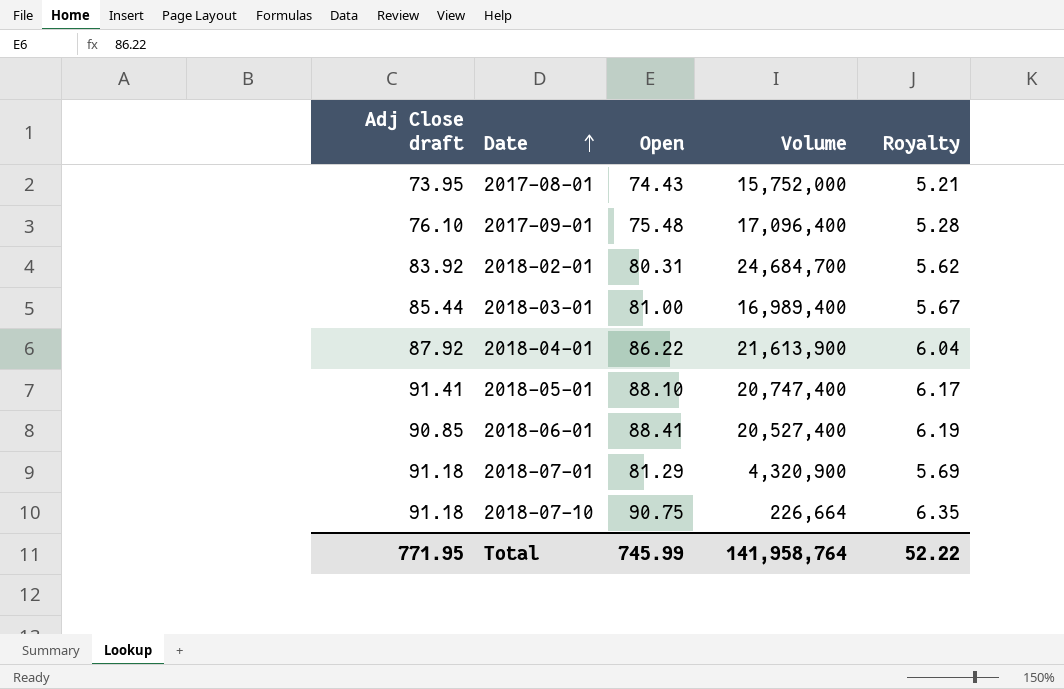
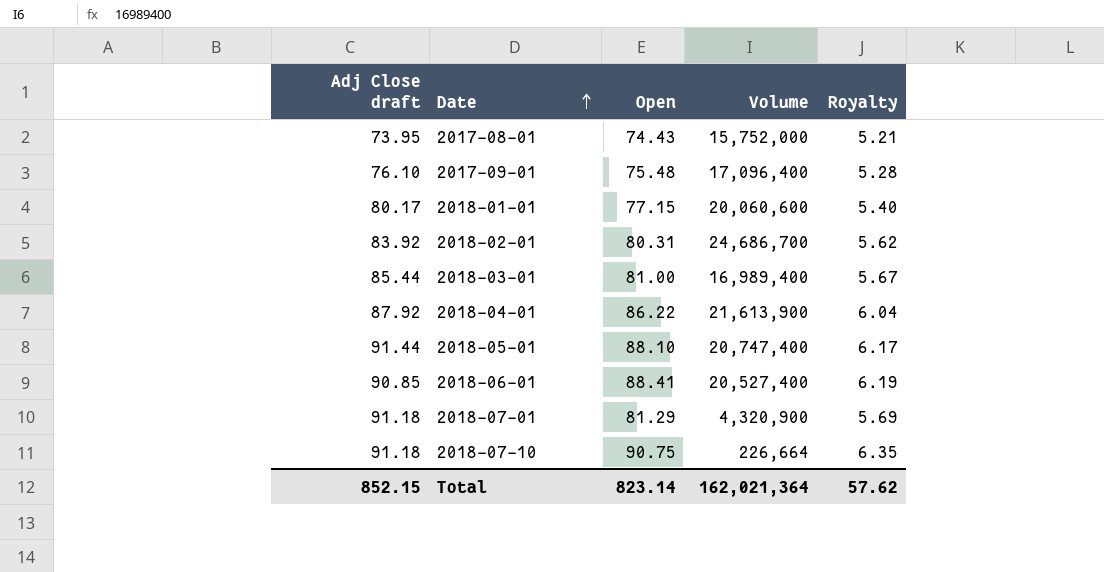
row 2018-01-01: none -> 80.17 | 77.15 | 20,060,600 | 5.40
2018-02-01 | Volume: 24,684,700 -> 24,686,700
2018-05-01 | Adj Close draft: 91.41 -> 91.44
Total | Adj Close draft: 771.95 -> 852.15
Total | Open: 745.99 -> 823.14
Total | Volume: 141,958,764 -> 162,021,364
Total | Royalty: 52.22 -> 57.62

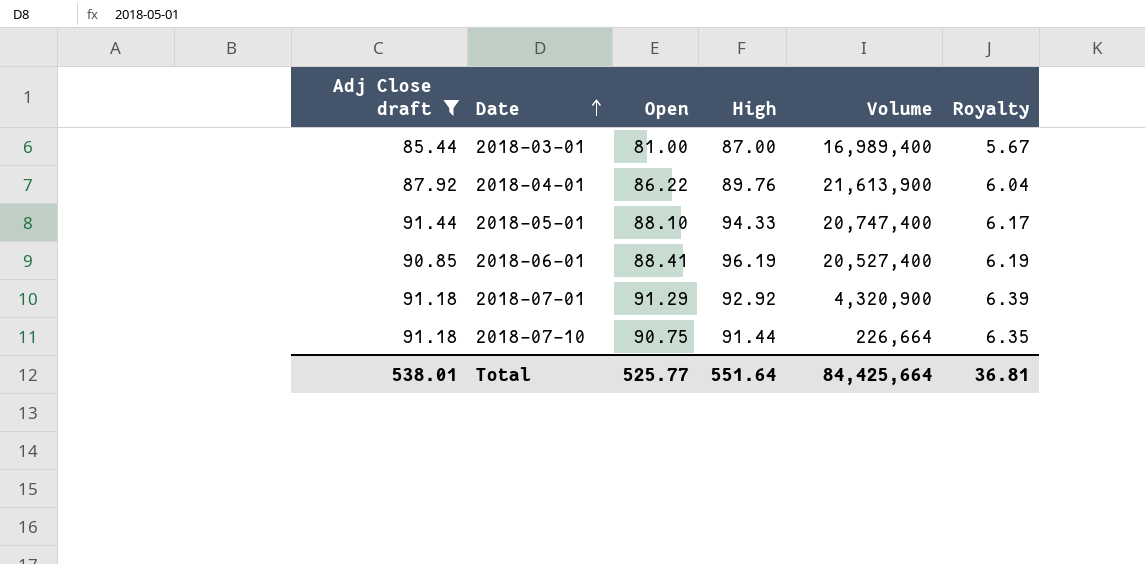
filter: none -> Adj Close draft >= 85.44
column High | position: none -> 4
2018-07-01 | Open: 81.29 -> 91.29
2018-07-01 | Royalty: 5.69 -> 6.39
Total | Adj Close draft: 852.15 -> 538.01
Total | Open: 823.14 -> 525.77
Total | Volume: 162,021,364 -> 84,425,664
Total | Royalty: 57.62 -> 36.81

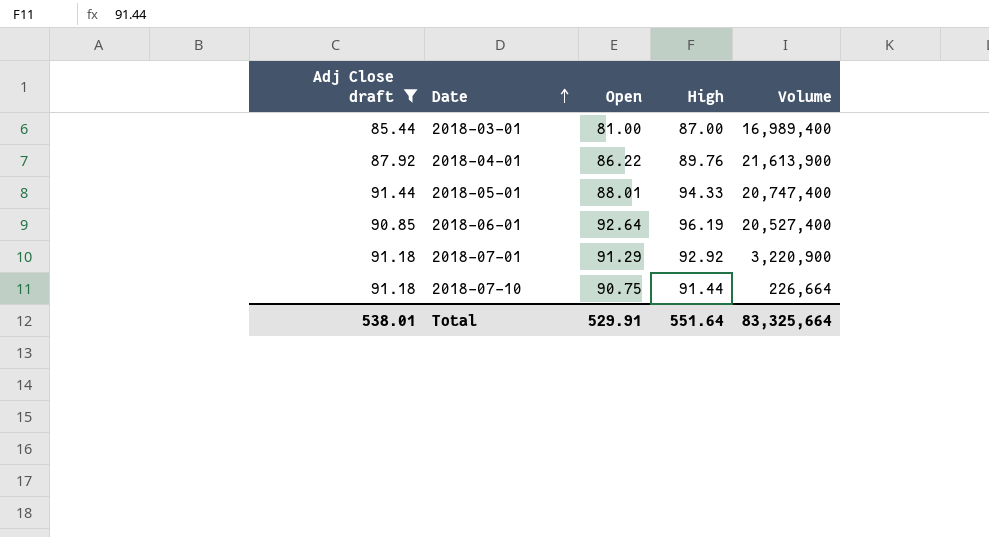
column Royalty | formula: [Open] * 0.07 -> none
2018-05-01 | Open: 88.10 -> 88.01
2018-06-01 | Open: 88.41 -> 92.64
2018-07-01 | Volume: 4,320,900 -> 3,220,900
Total | Open: 525.77 -> 529.91
Total | Volume: 84,425,664 -> 83,325,664

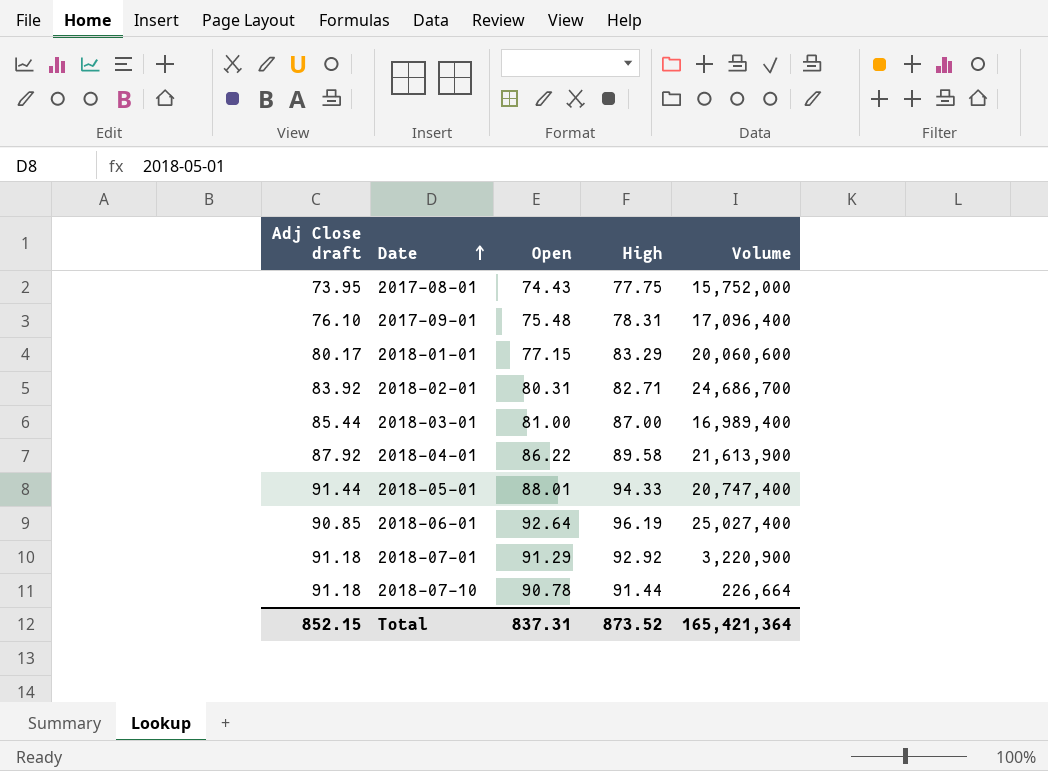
filter: Adj Close draft >= 85.44 -> none
2018-04-01 | High: 89.76 -> 89.58
2018-06-01 | Volume: 20,527,400 -> 25,027,400
2018-07-10 | Open: 90.75 -> 90.78
Total | Adj Close draft: 538.01 -> 852.15
Total | Open: 529.91 -> 837.31
Total | High: 551.64 -> 873.52
Total | Volume: 83,325,664 -> 165,421,364

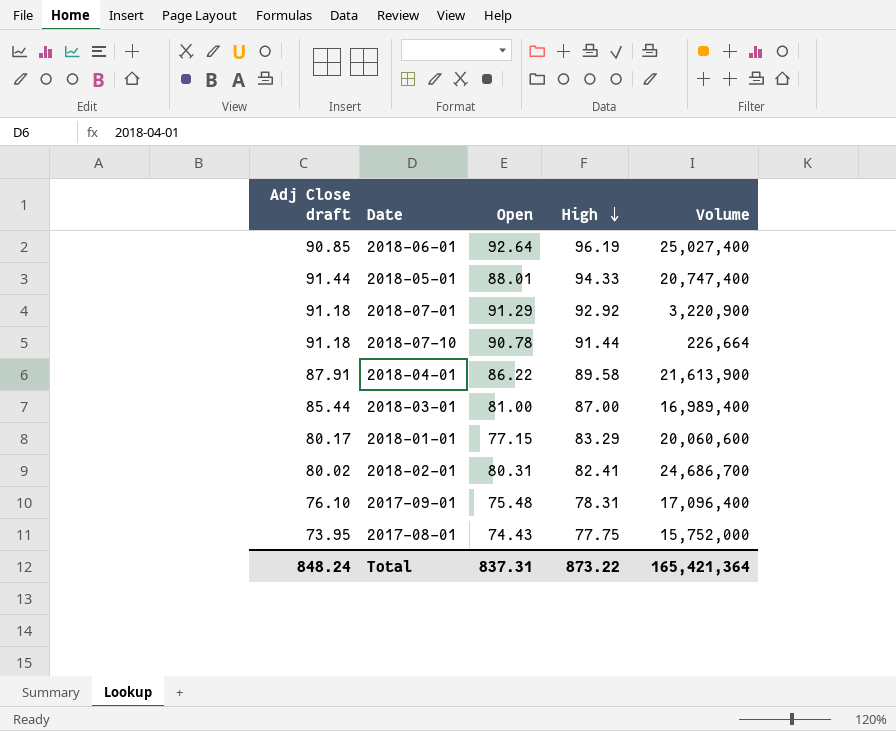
row order: Date ascending -> High descending
2018-04-01 | Adj Close draft: 87.92 -> 87.91
2018-02-01 | Adj Close draft: 83.92 -> 80.02
2018-02-01 | High: 82.71 -> 82.41
Total | Adj Close draft: 852.15 -> 848.24
Total | High: 873.52 -> 873.22

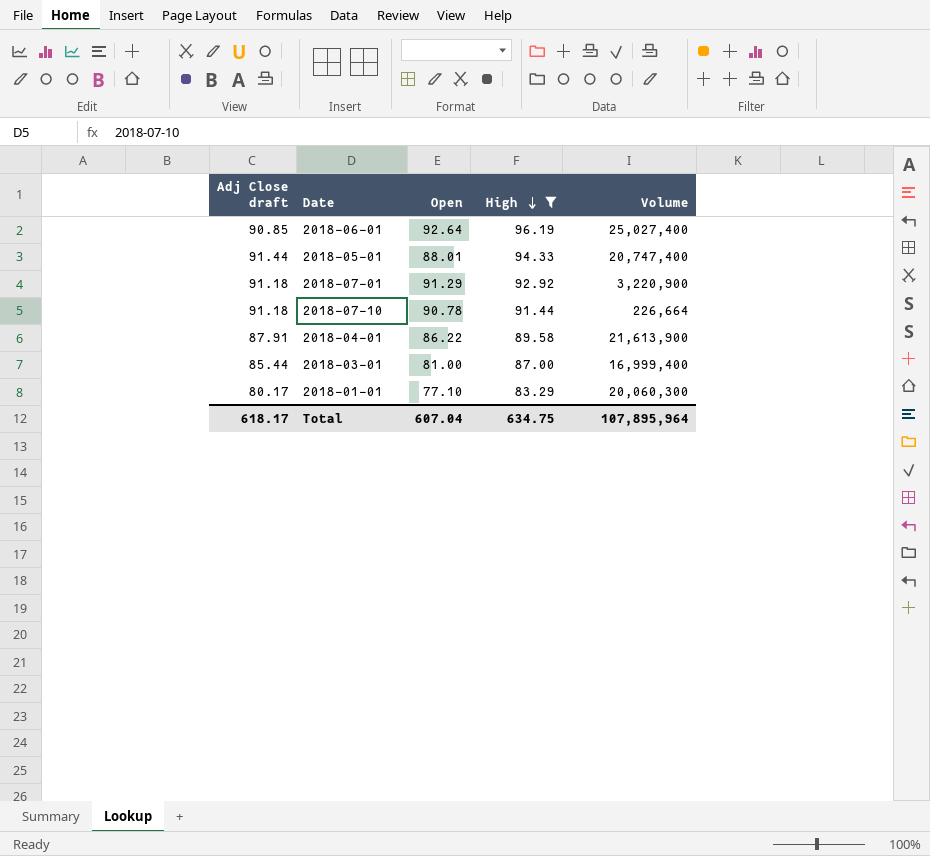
filter: none -> High >= 83.29
2018-03-01 | Volume: 16,989,400 -> 16,999,400
2018-01-01 | Open: 77.15 -> 77.10
2018-01-01 | Volume: 20,060,600 -> 20,060,300
Total | Adj Close draft: 848.24 -> 618.17
Total | Open: 837.31 -> 607.04
Total | High: 873.22 -> 634.75
Total | Volume: 165,421,364 -> 107,895,964

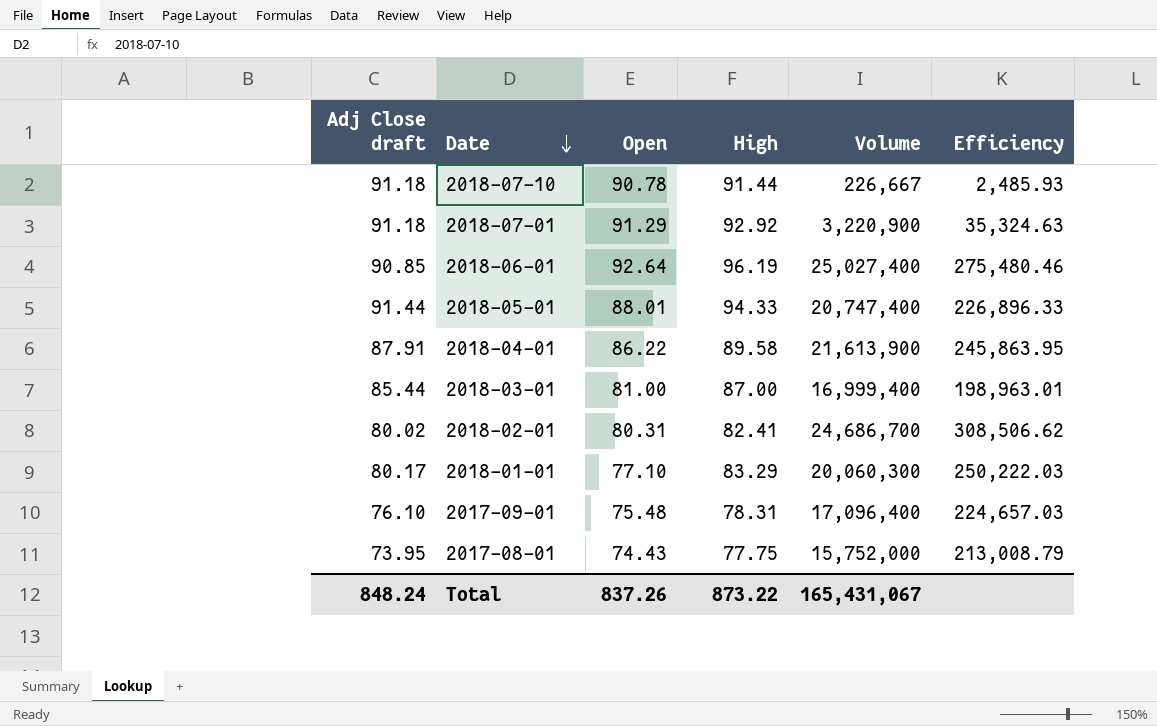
filter: High >= 83.29 -> none
row order: High descending -> Date descending
column Efficiency | formula: none -> [Volume] / [Adj Close draft]
2018-07-10 | Volume: 226,664 -> 226,667
Total | Adj Close draft: 618.17 -> 848.24
Total | Open: 607.04 -> 837.26
Total | High: 634.75 -> 873.22
Total | Volume: 107,895,964 -> 165,431,067

